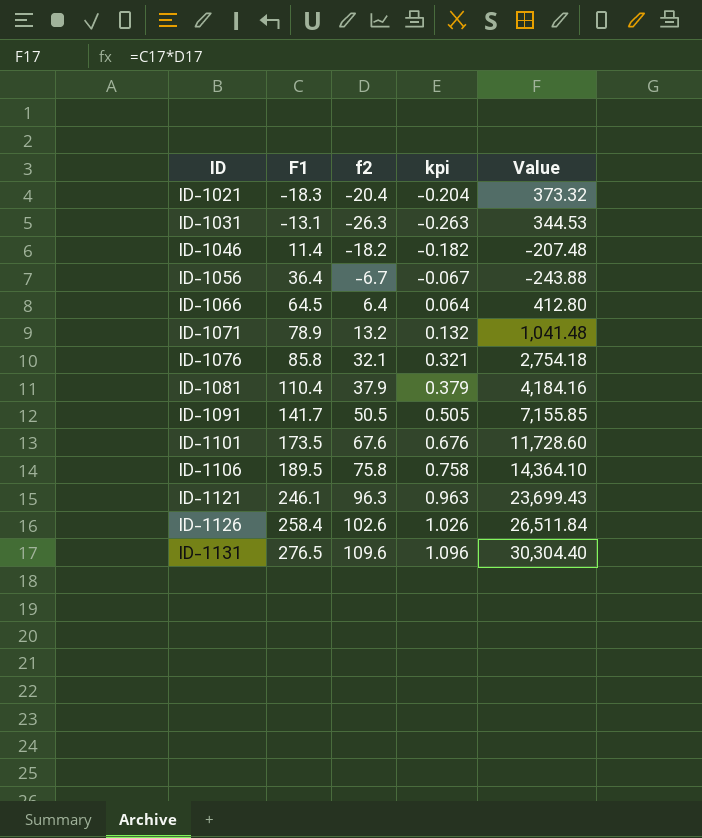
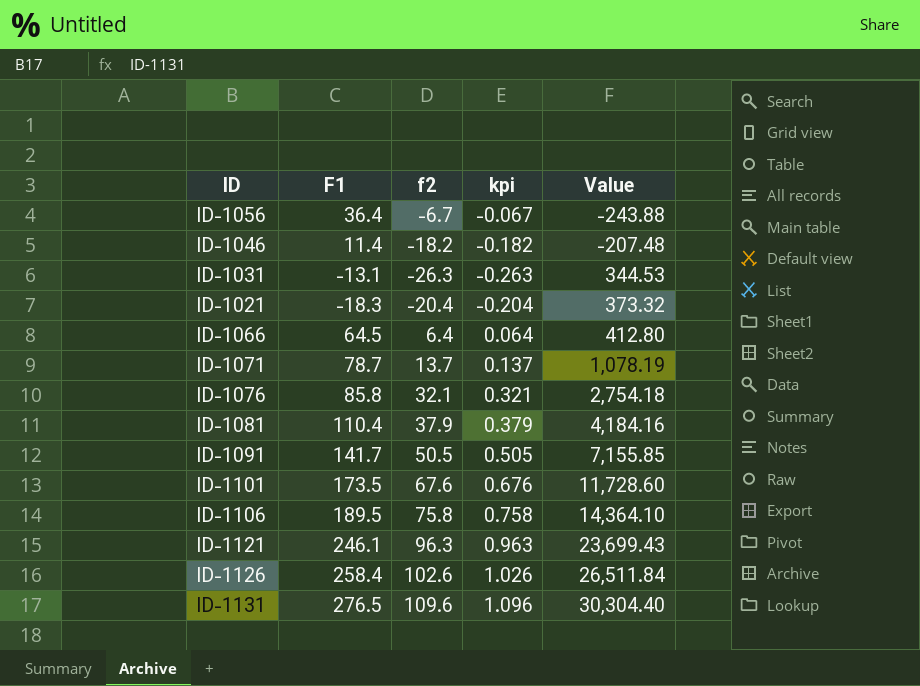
row order: ID ascending -> Value ascending
ID-1071 | F1: 78.9 -> 78.7
ID-1071 | f2: 13.2 -> 13.7
ID-1071 | kpi: 0.132 -> 0.137
ID-1071 | Value: 1,041.48 -> 1,078.19

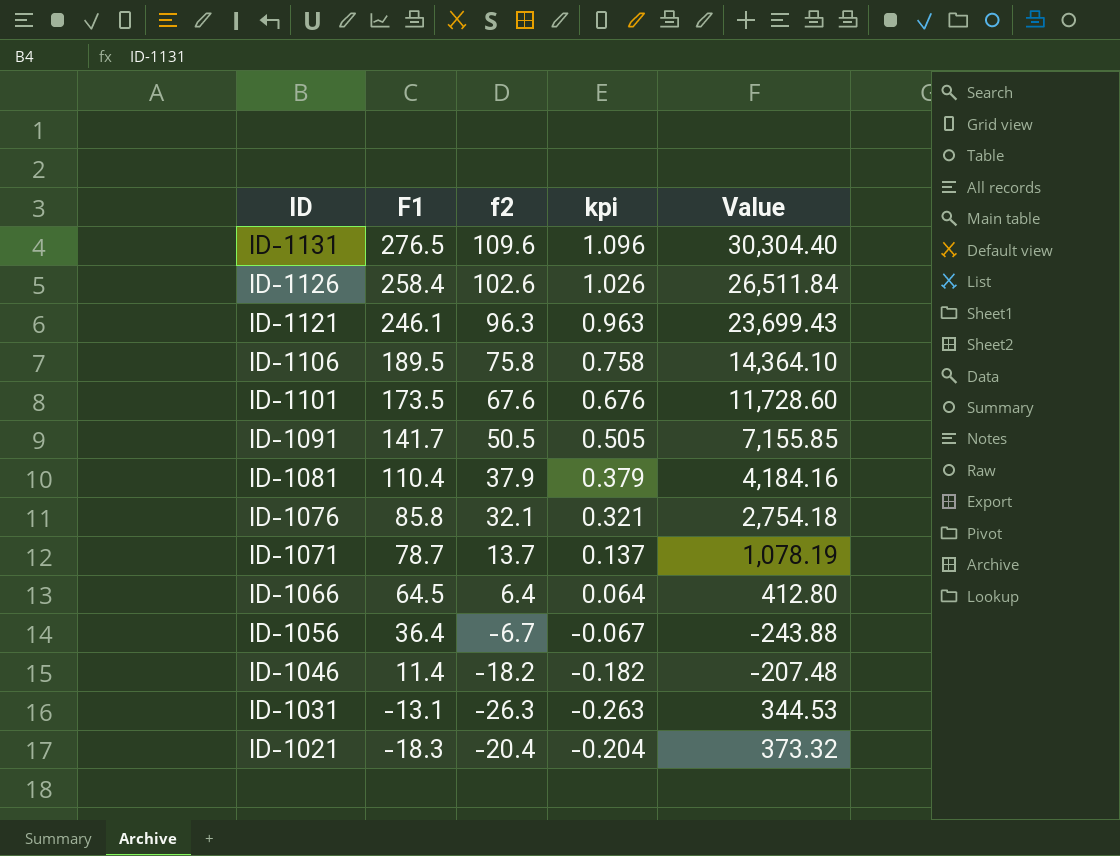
row order: Value ascending -> ID descending

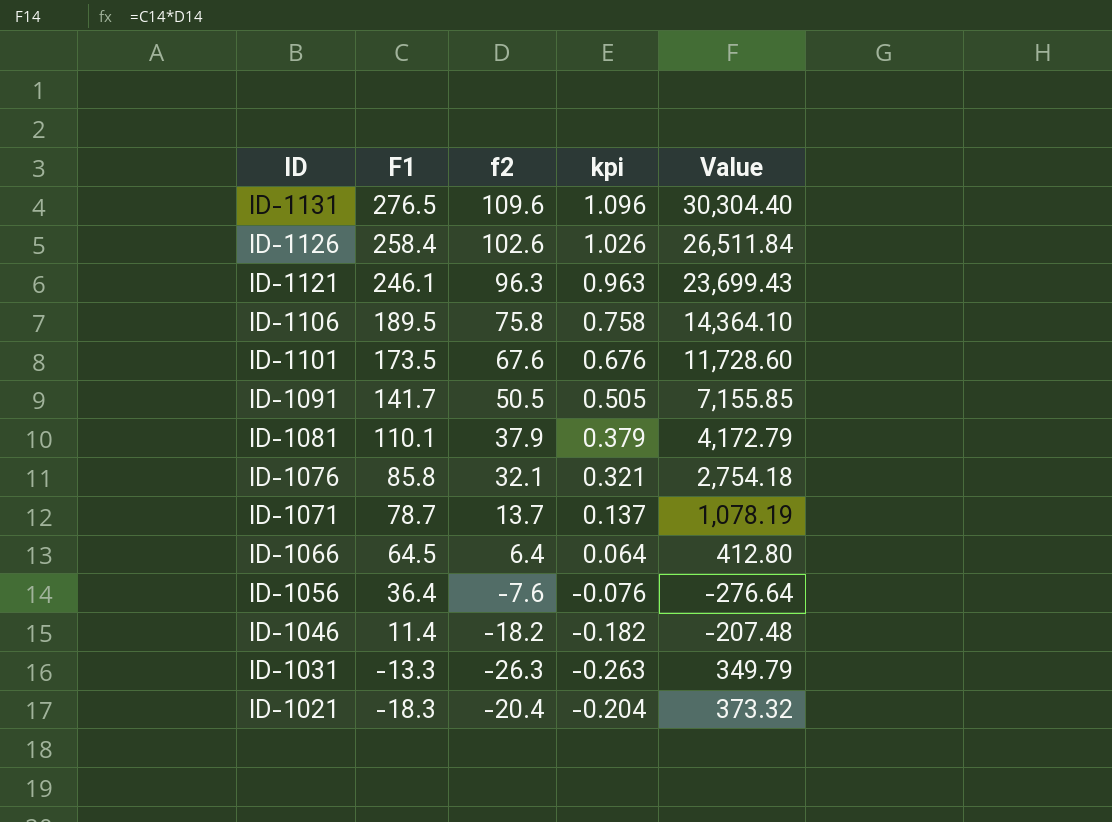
ID-1081 | F1: 110.4 -> 110.1
ID-1081 | Value: 4,184.16 -> 4,172.79
ID-1056 | f2: -6.7 -> -7.6
ID-1056 | kpi: -0.067 -> -0.076
ID-1056 | Value: -243.88 -> -276.64
ID-1031 | F1: -13.1 -> -13.3
ID-1031 | Value: 344.53 -> 349.79

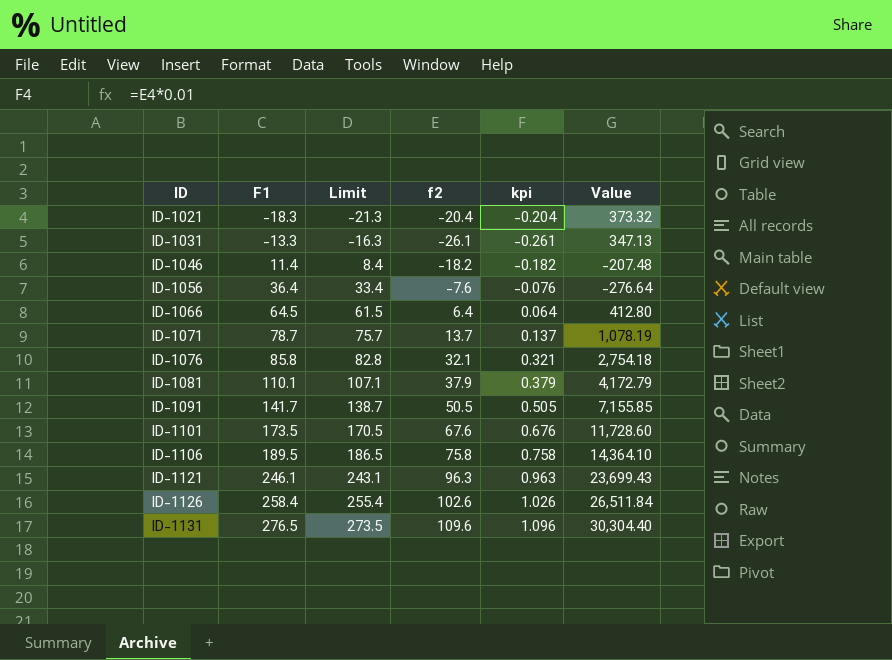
row order: ID descending -> ID ascending
column Limit | formula: none -> [F1] - 3
ID-1031 | f2: -26.3 -> -26.1
ID-1031 | kpi: -0.263 -> -0.261
ID-1031 | Value: 349.79 -> 347.13

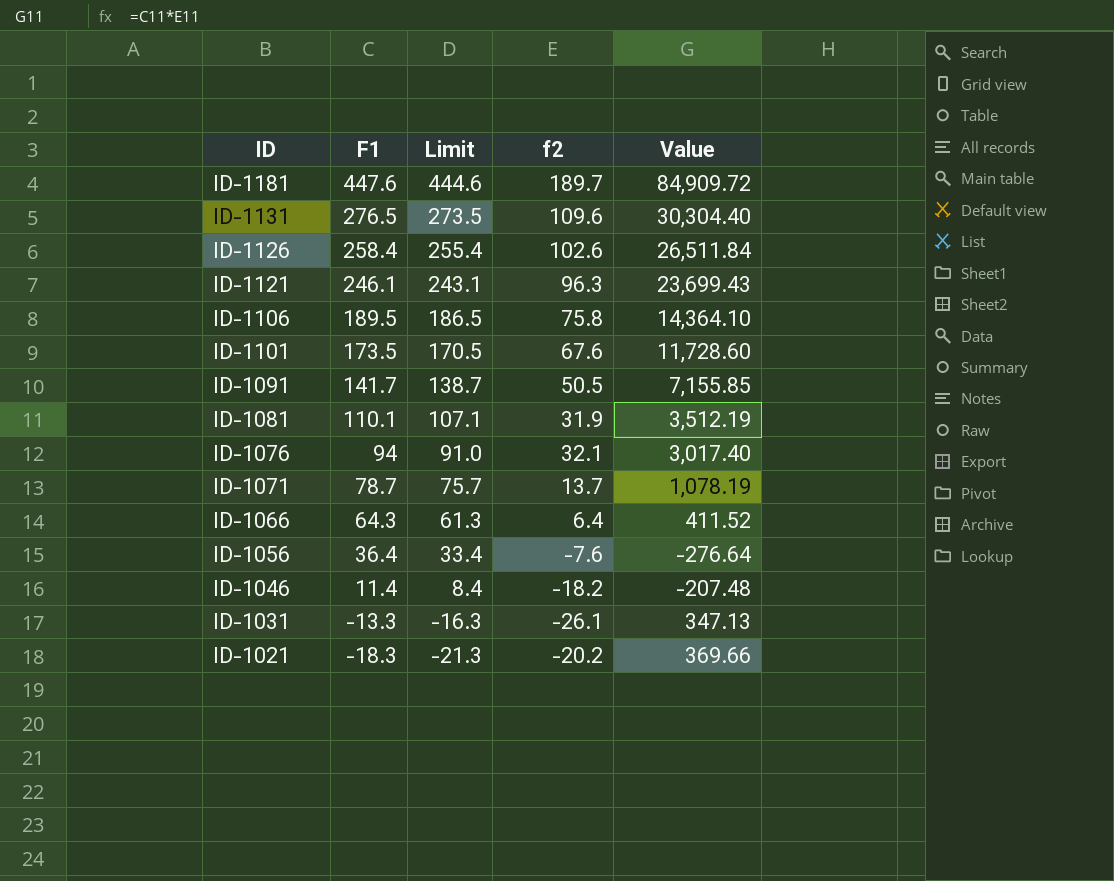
row order: ID ascending -> ID descending
column kpi | formula: [f2] * 0.01 -> none
row ID-1181: none -> 447.6 | 444.6 | 189.7 | 84,909.72
ID-1081 | f2: 37.9 -> 31.9
ID-1081 | Value: 4,172.79 -> 3,512.19
ID-1076 | F1: 85.8 -> 94
ID-1076 | Limit: 82.8 -> 91.0
ID-1076 | Value: 2,754.18 -> 3,017.40
ID-1066 | F1: 64.5 -> 64.3
ID-1066 | Limit: 61.5 -> 61.3
ID-1066 | Value: 412.80 -> 411.52
ID-1021 | f2: -20.4 -> -20.2
ID-1021 | Value: 373.32 -> 369.66

